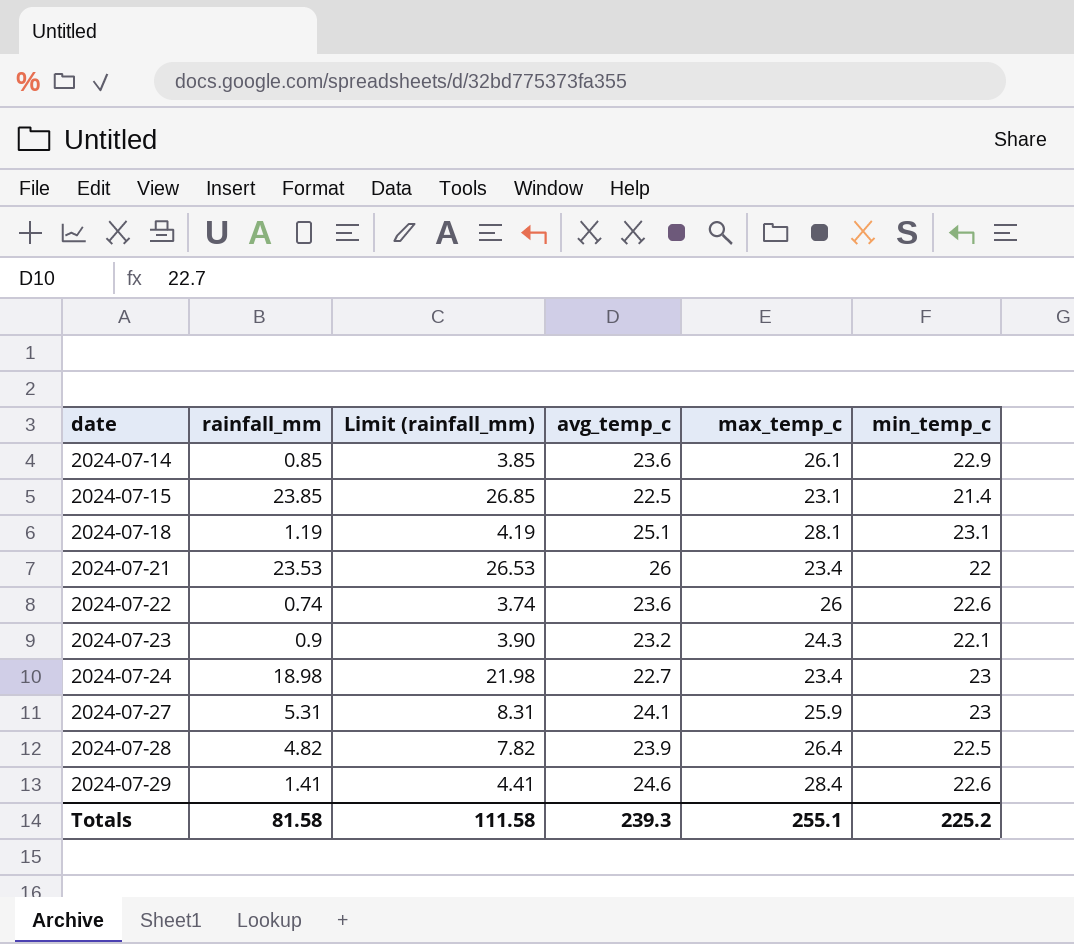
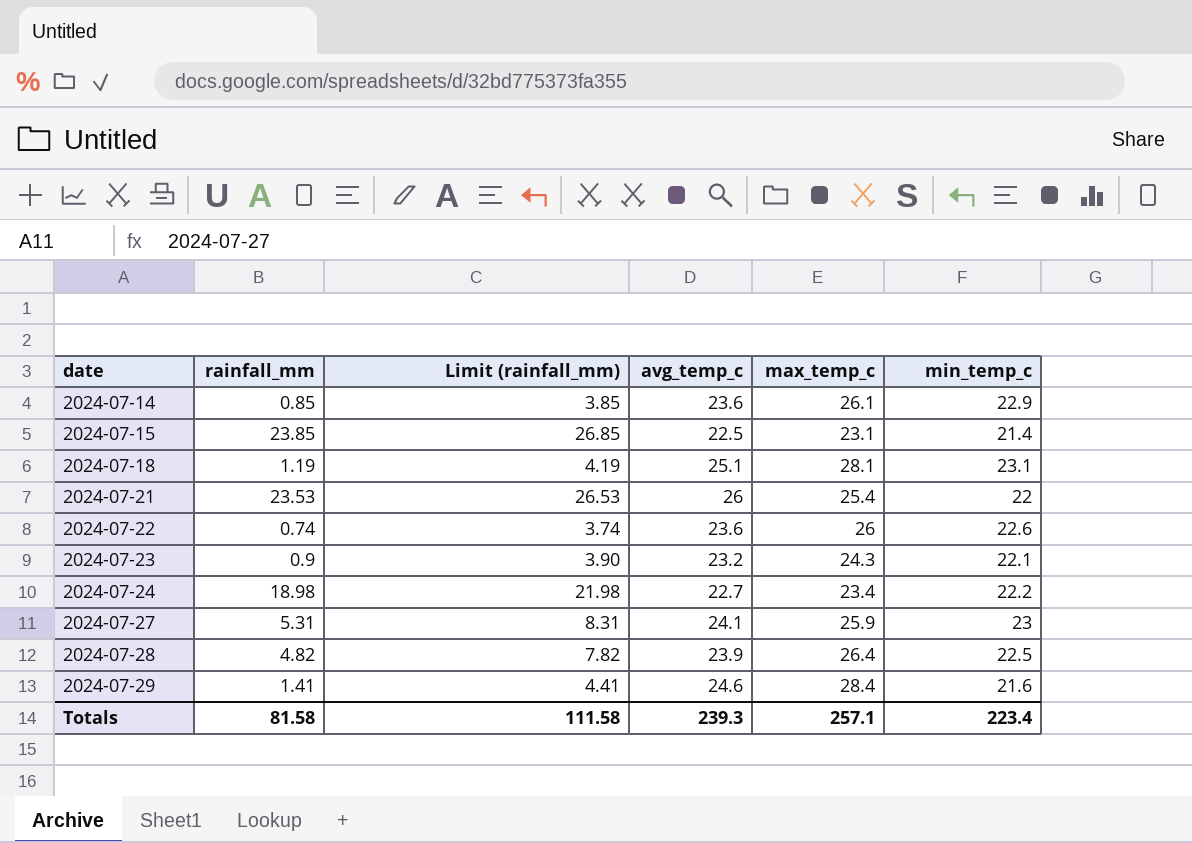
2024-07-21 | max_temp_c: 23.4 -> 25.4
2024-07-24 | min_temp_c: 23 -> 22.2
2024-07-29 | min_temp_c: 22.6 -> 21.6
Totals | max_temp_c: 255.1 -> 257.1
Totals | min_temp_c: 225.2 -> 223.4

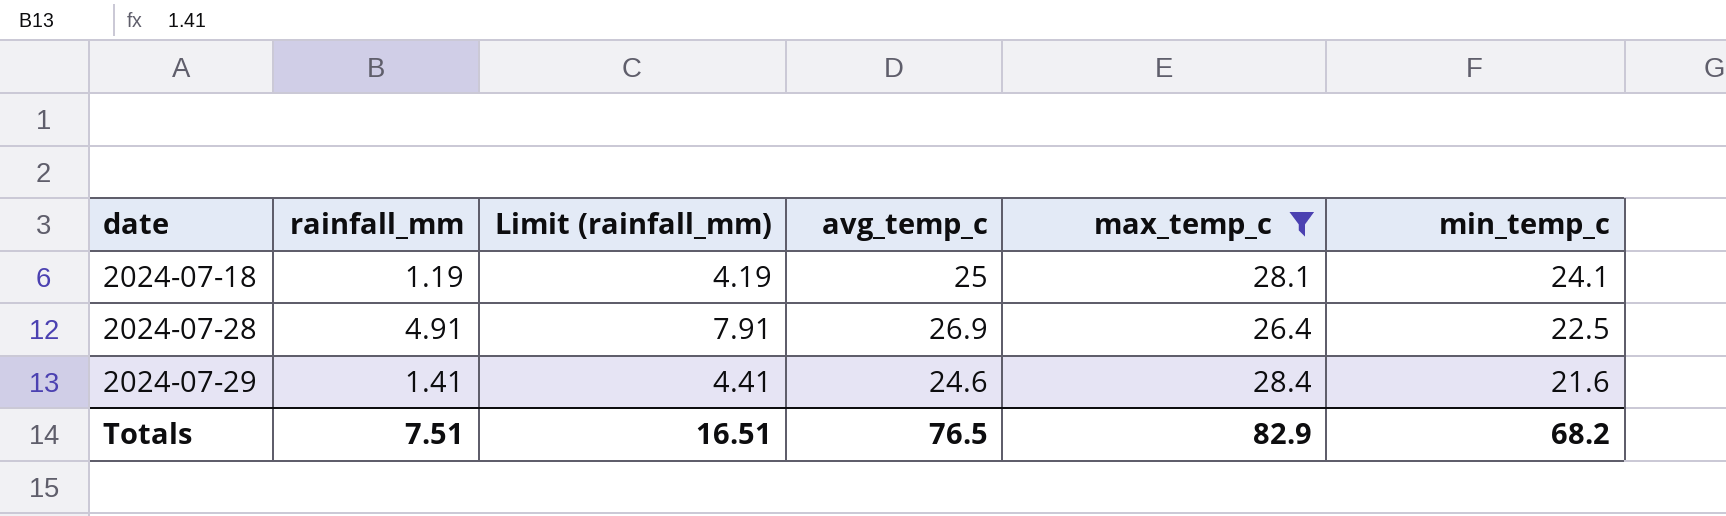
filter: none -> max_temp_c >= 26.4
2024-07-18 | avg_temp_c: 25.1 -> 25
2024-07-18 | min_temp_c: 23.1 -> 24.1
2024-07-28 | rainfall_mm: 4.82 -> 4.91
2024-07-28 | Limit (rainfall_mm): 7.82 -> 7.91
2024-07-28 | avg_temp_c: 23.9 -> 26.9
Totals | rainfall_mm: 81.58 -> 7.51
Totals | Limit (rainfall_mm): 111.58 -> 16.51
Totals | avg_temp_c: 239.3 -> 76.5
Totals | max_temp_c: 257.1 -> 82.9
Totals | min_temp_c: 223.4 -> 68.2

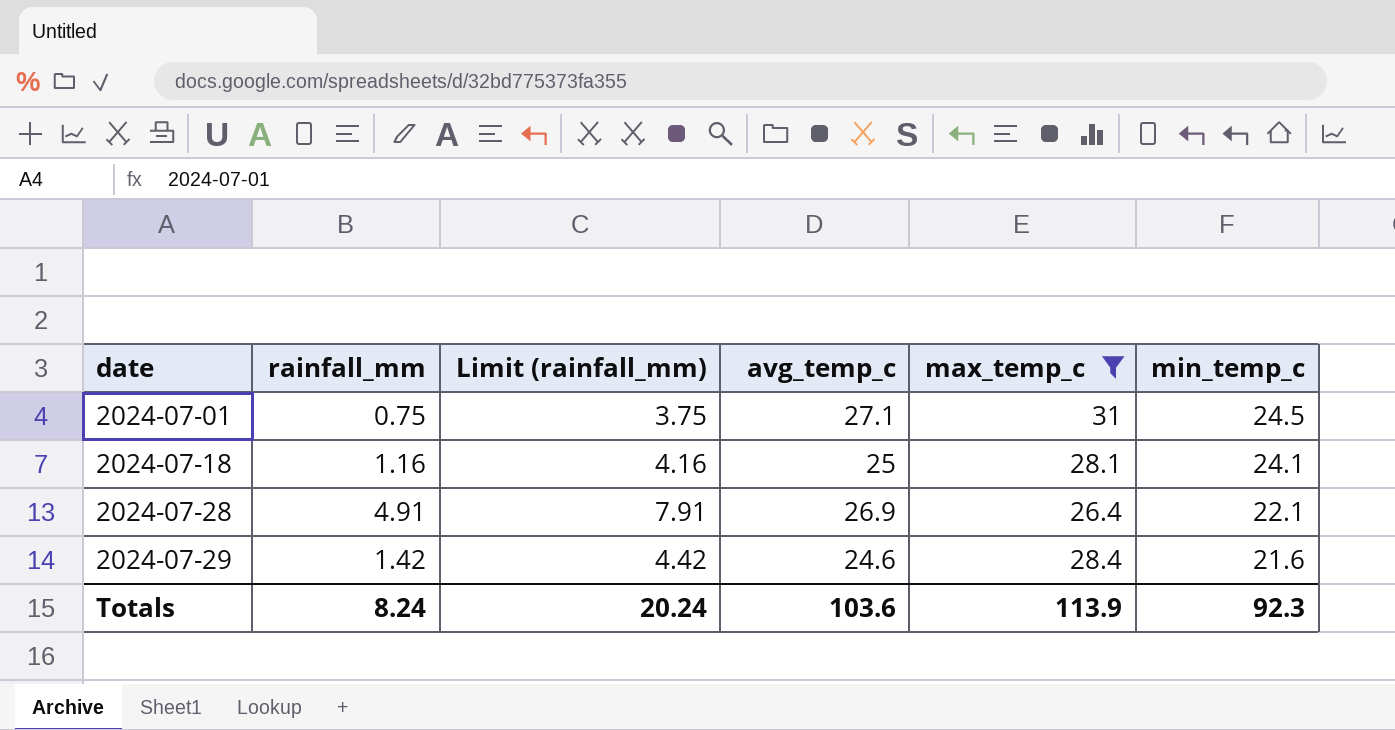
row 2024-07-01: none -> 0.75 | 3.75 | 27.1 | 31 | 24.5
2024-07-18 | rainfall_mm: 1.19 -> 1.16
2024-07-18 | Limit (rainfall_mm): 4.19 -> 4.16
2024-07-28 | min_temp_c: 22.5 -> 22.1
2024-07-29 | rainfall_mm: 1.41 -> 1.42
2024-07-29 | Limit (rainfall_mm): 4.41 -> 4.42
Totals | rainfall_mm: 7.51 -> 8.24
Totals | Limit (rainfall_mm): 16.51 -> 20.24
Totals | avg_temp_c: 76.5 -> 103.6
Totals | max_temp_c: 82.9 -> 113.9
Totals | min_temp_c: 68.2 -> 92.3

